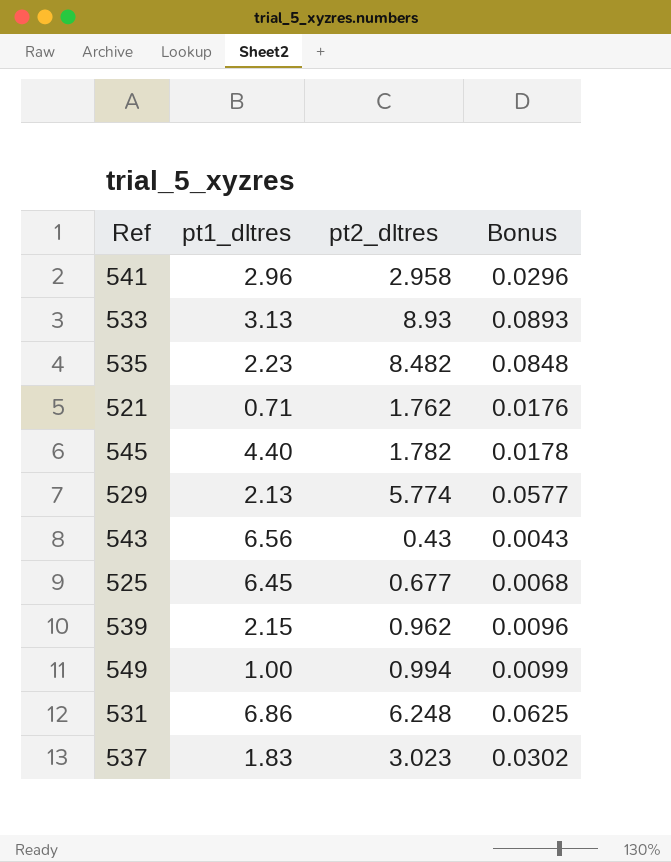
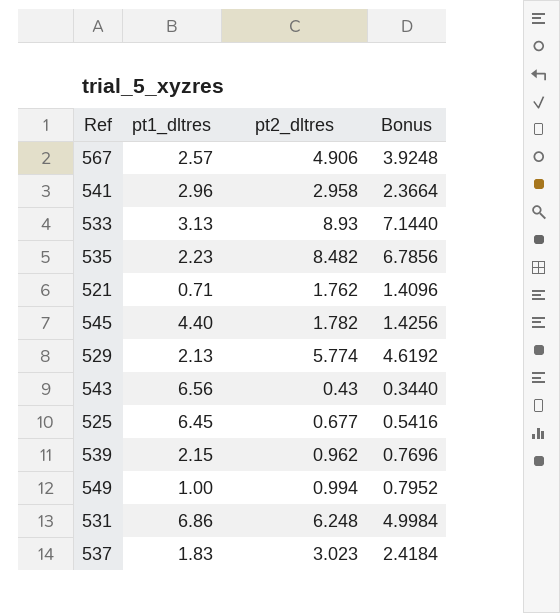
column Bonus | formula: [pt2_dltres] * 0.01 -> [pt2_dltres] * 0.8
row 567: none -> 2.57 | 4.906 | 3.9248

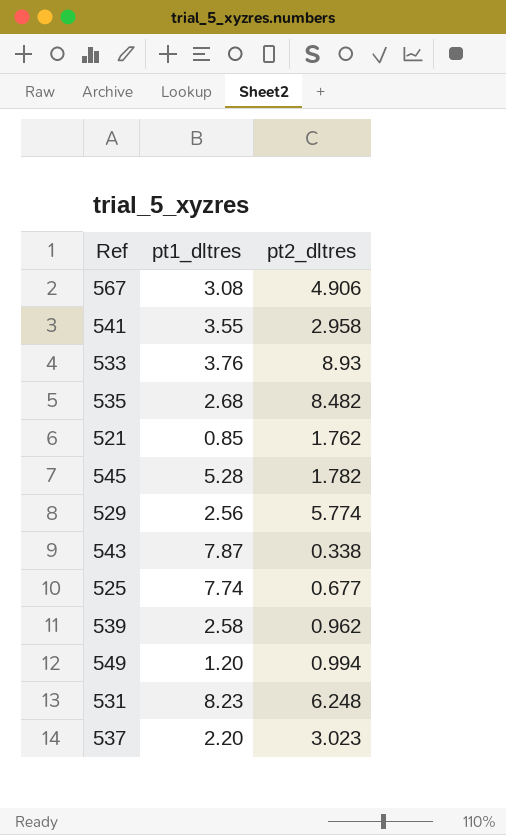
column Bonus | formula: [pt2_dltres] * 0.8 -> none
567 | pt1_dltres: 2.57 -> 3.08
541 | pt1_dltres: 2.96 -> 3.55
533 | pt1_dltres: 3.13 -> 3.76
535 | pt1_dltres: 2.23 -> 2.68
521 | pt1_dltres: 0.71 -> 0.85
545 | pt1_dltres: 4.40 -> 5.28
529 | pt1_dltres: 2.13 -> 2.56
543 | pt1_dltres: 6.56 -> 7.87
543 | pt2_dltres: 0.43 -> 0.338
525 | pt1_dltres: 6.45 -> 7.74
539 | pt1_dltres: 2.15 -> 2.58
549 | pt1_dltres: 1.00 -> 1.20
531 | pt1_dltres: 6.86 -> 8.23
537 | pt1_dltres: 1.83 -> 2.20

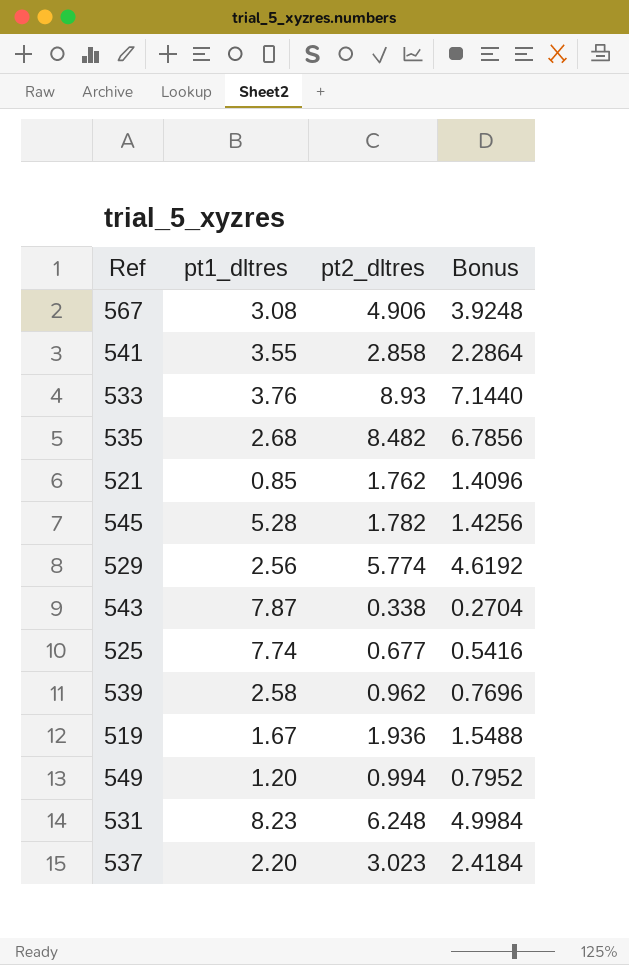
column Bonus | formula: none -> [pt2_dltres] * 0.8
541 | pt2_dltres: 2.958 -> 2.858
row 519: none -> 1.67 | 1.936 | 1.5488

